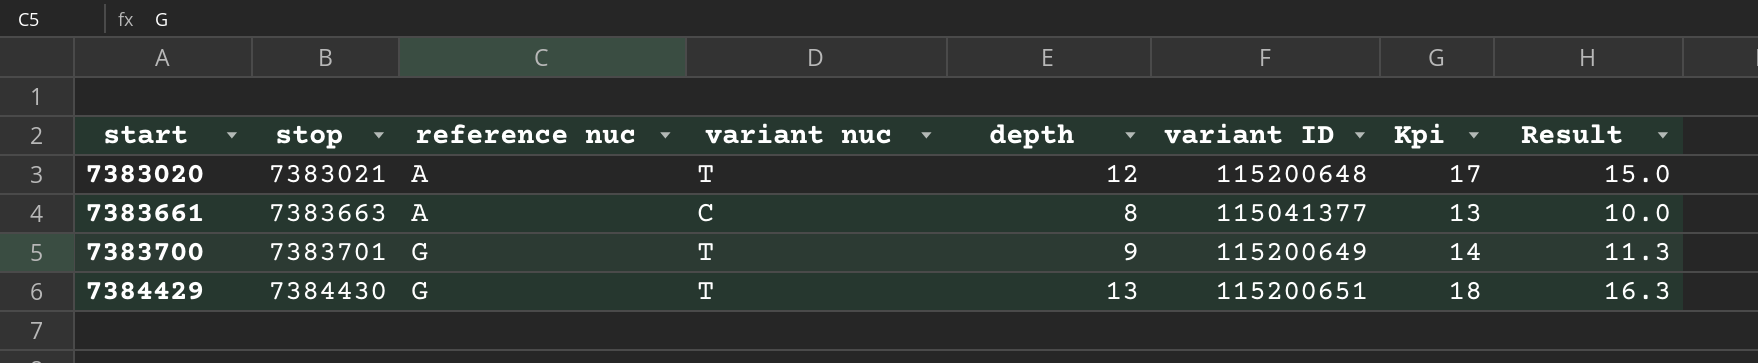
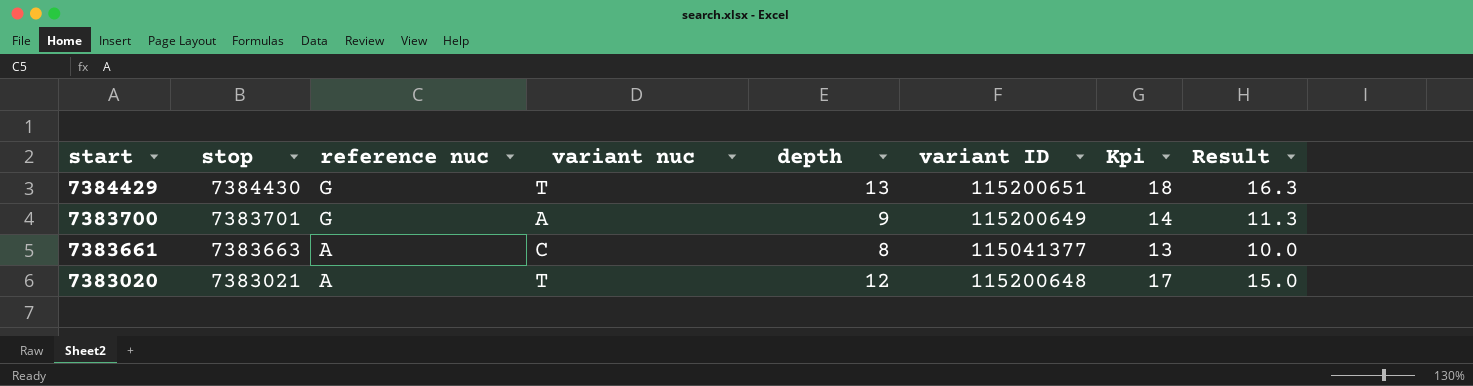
row order: start ascending -> start descending
7383700 | variant nuc: T -> A

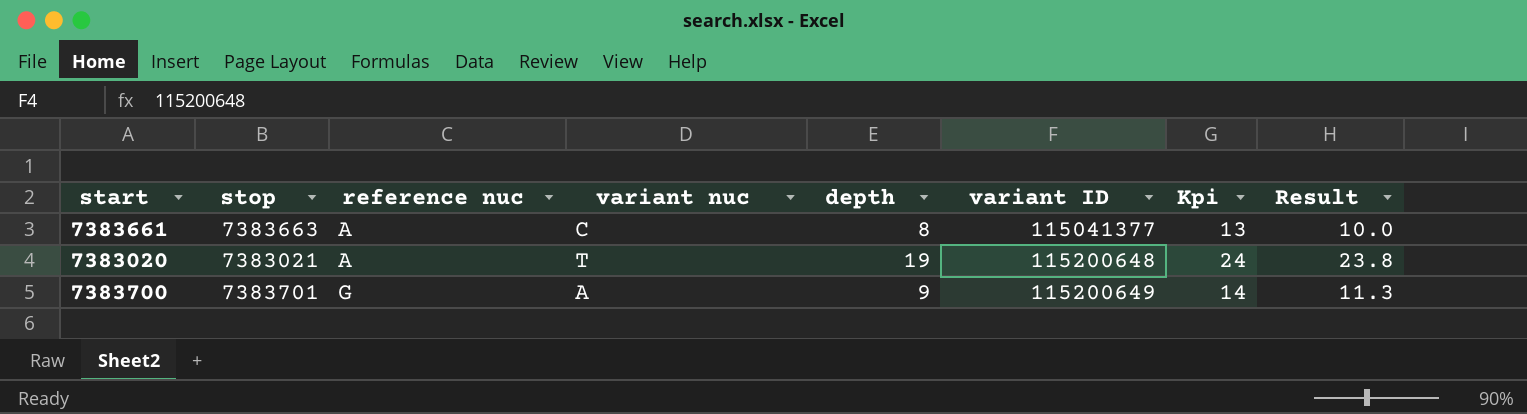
row order: start descending -> reference nuc ascending
row 7384429: 7384430 | G | T | 13 | 115200651 | 18 | 16.3 -> none
7383020 | depth: 12 -> 19
7383020 | Kpi: 17 -> 24
7383020 | Result: 15.0 -> 23.8

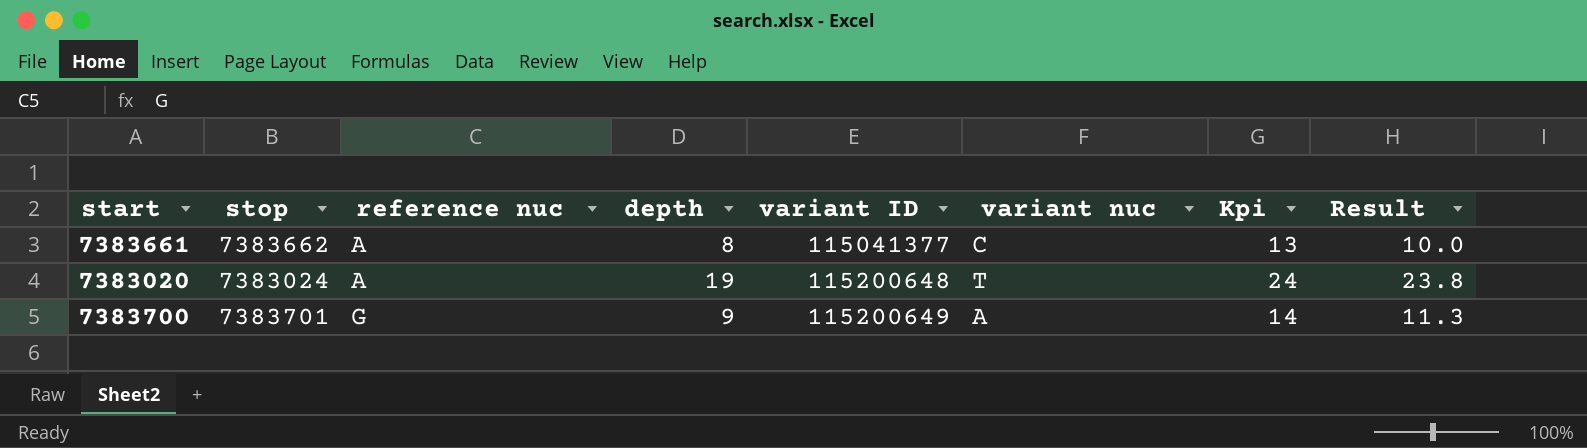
column variant nuc | position: 4 -> 6
7383661 | stop: 7383663 -> 7383662
7383020 | stop: 7383021 -> 7383024

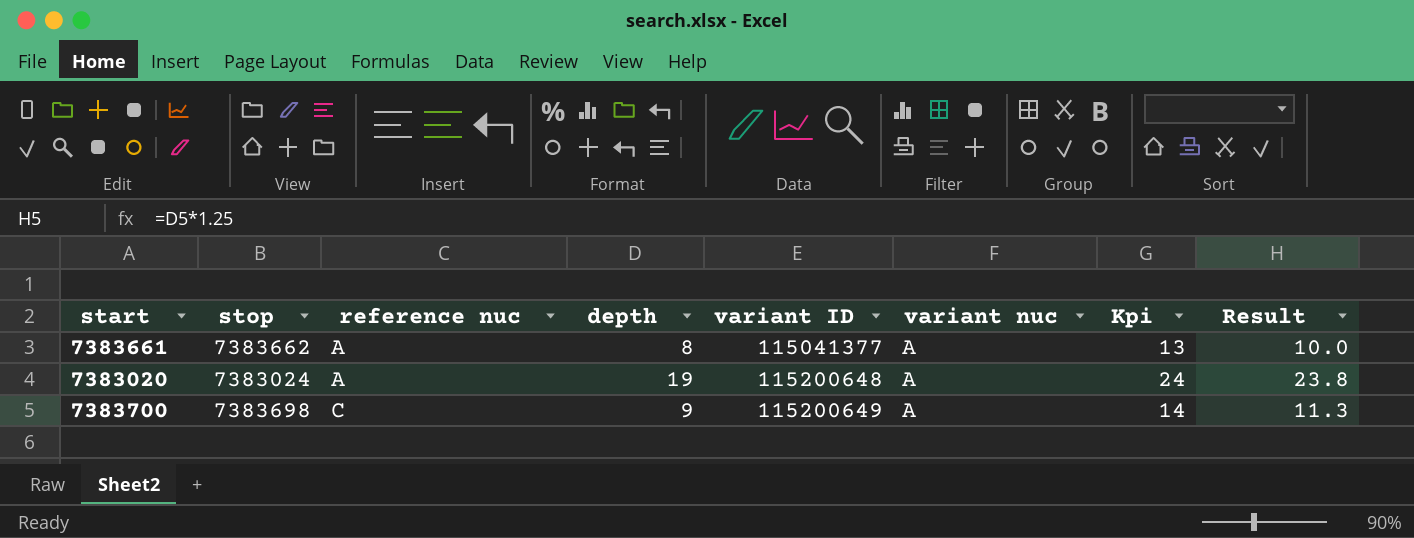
7383661 | variant nuc: C -> A
7383020 | variant nuc: T -> A
7383700 | stop: 7383701 -> 7383698
7383700 | reference nuc: G -> C

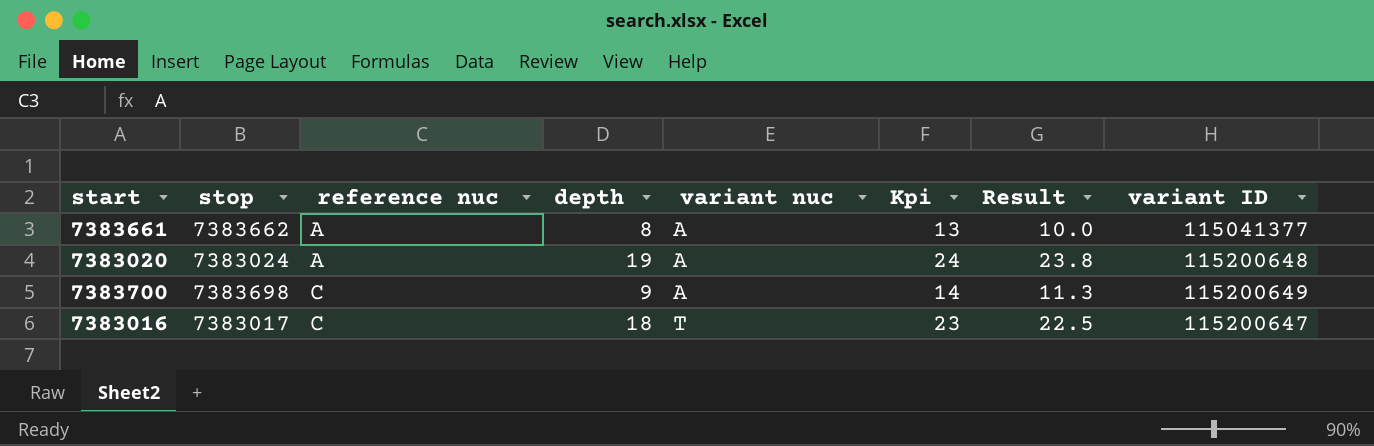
column variant ID | position: 5 -> 8
row 7383016: none -> 7383017 | C | 18 | T | 23 | 22.5 | 115200647

